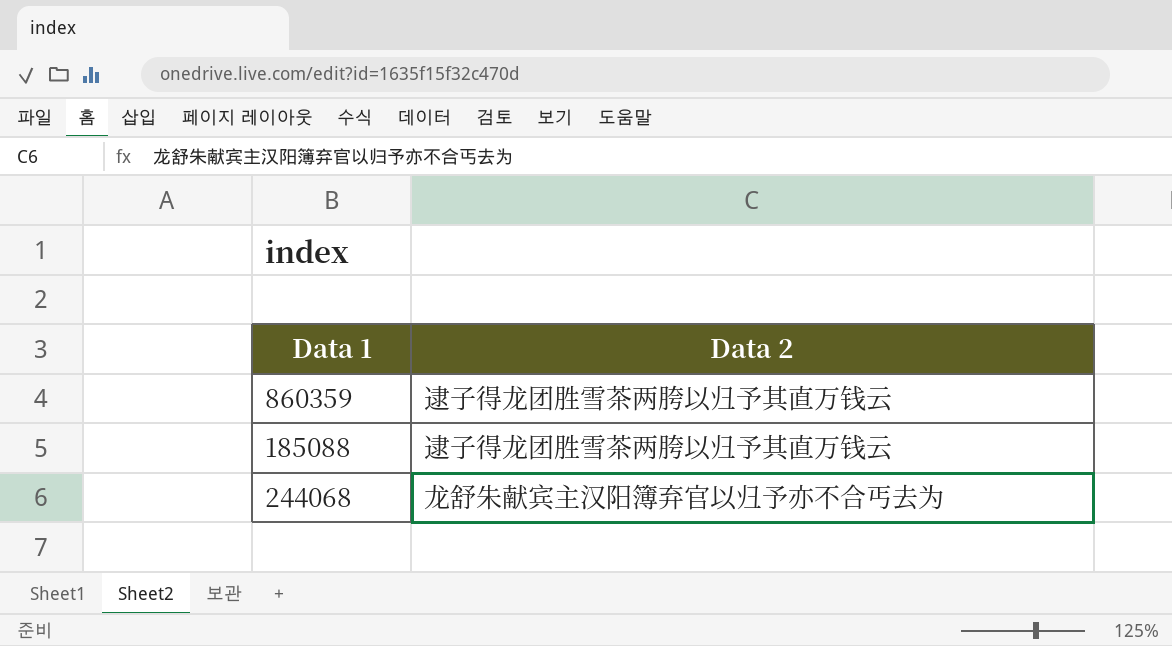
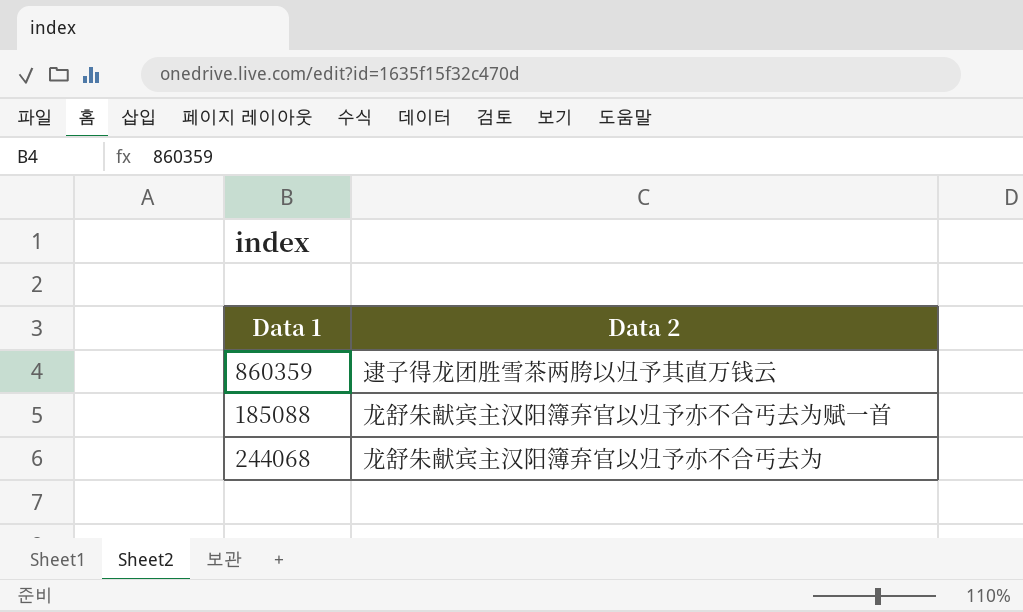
185088 | Data 2: 逮子得龙团胜雪茶两胯以归予其直万钱云 -> 龙舒朱献宾主汉阳簿弃官以归予亦不合丐去为赋一首

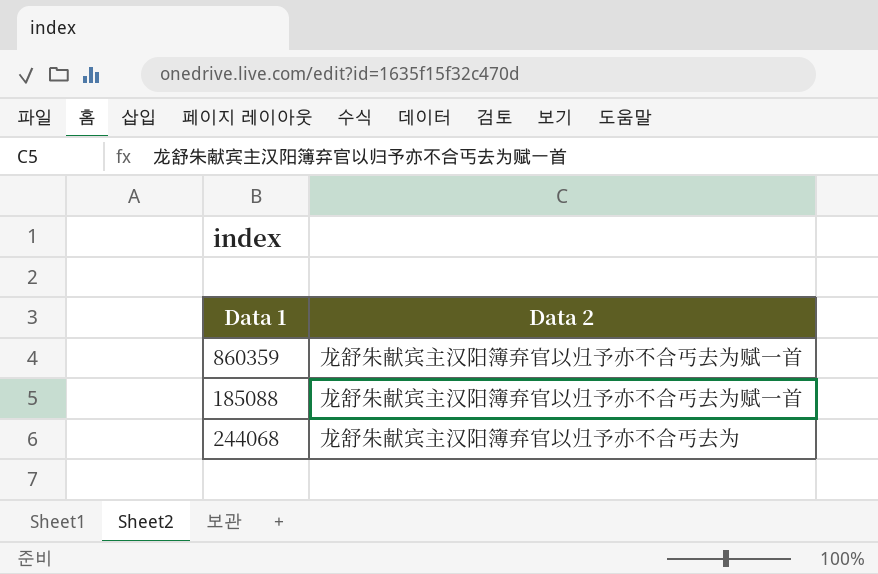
860359 | Data 2: 逮子得龙团胜雪茶两胯以归予其直万钱云 -> 龙舒朱献宾主汉阳簿弃官以归予亦不合丐去为赋一首

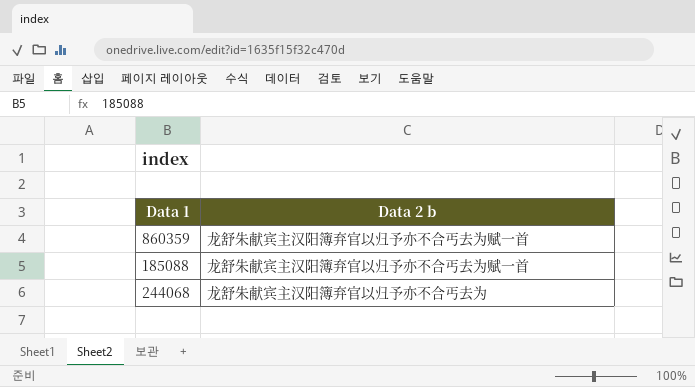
column name: Data 2 -> Data 2 b

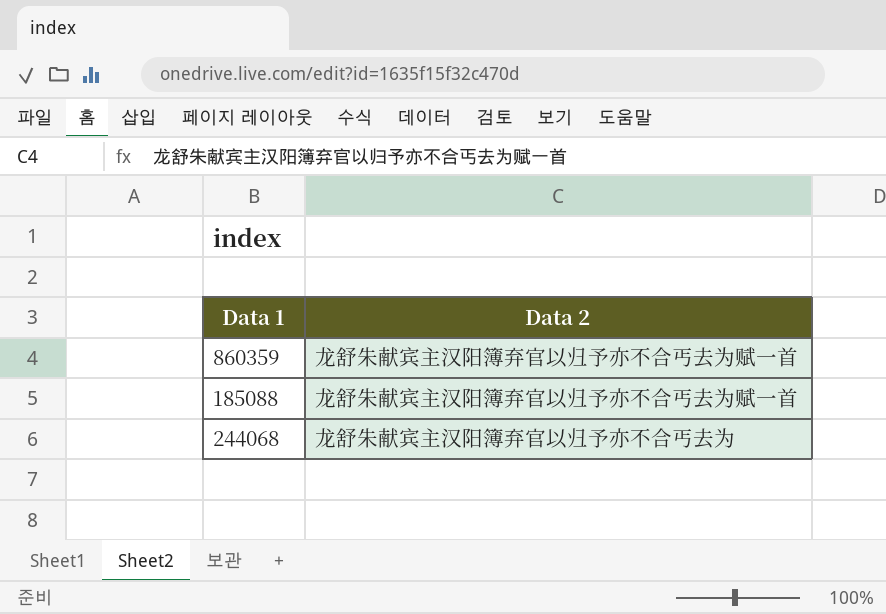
column name: Data 2 b -> Data 2

